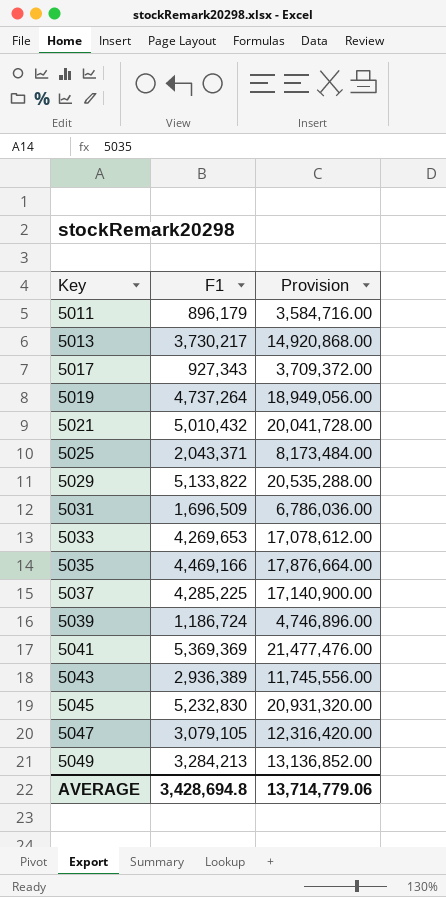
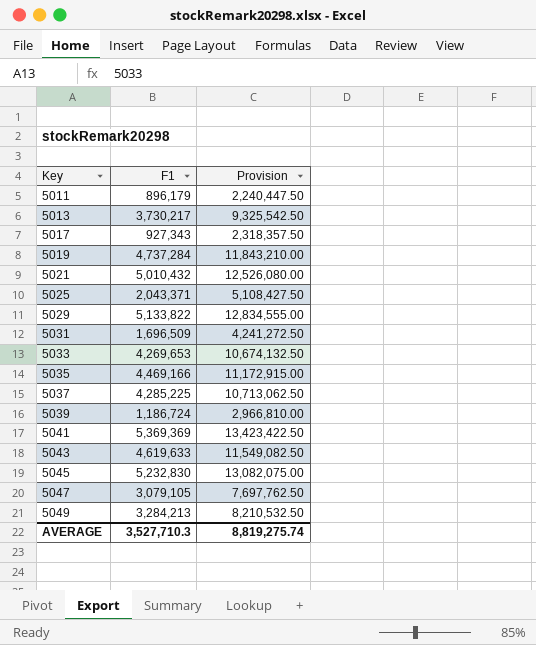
column Provision | formula: [F1] * 4 -> [F1] * 2.5
5019 | F1: 4,737,264 -> 4,737,284
5043 | F1: 2,936,389 -> 4,619,633
AVERAGE | F1: 3,428,694.8 -> 3,527,710.3
AVERAGE | Provision: 13,714,779.06 -> 8,819,275.74

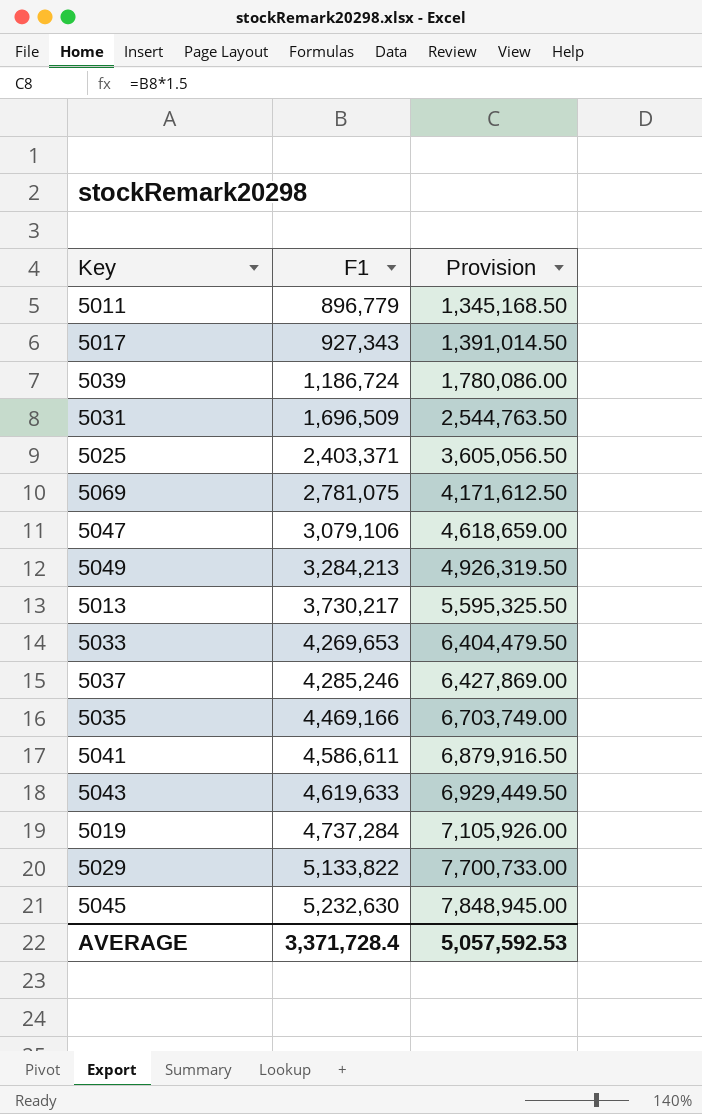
row order: Key ascending -> F1 ascending
column Provision | formula: [F1] * 2.5 -> [F1] * 1.5
row 5021: 5,010,432 | 12,526,080.00 -> none
5011 | F1: 896,179 -> 896,779
5025 | F1: 2,043,371 -> 2,403,371
row 5069: none -> 2,781,075 | 4,171,612.50
5047 | F1: 3,079,105 -> 3,079,106
5037 | F1: 4,285,225 -> 4,285,246
5041 | F1: 5,369,369 -> 4,586,611
5045 | F1: 5,232,830 -> 5,232,630
AVERAGE | F1: 3,527,710.3 -> 3,371,728.4
AVERAGE | Provision: 8,819,275.74 -> 5,057,592.53

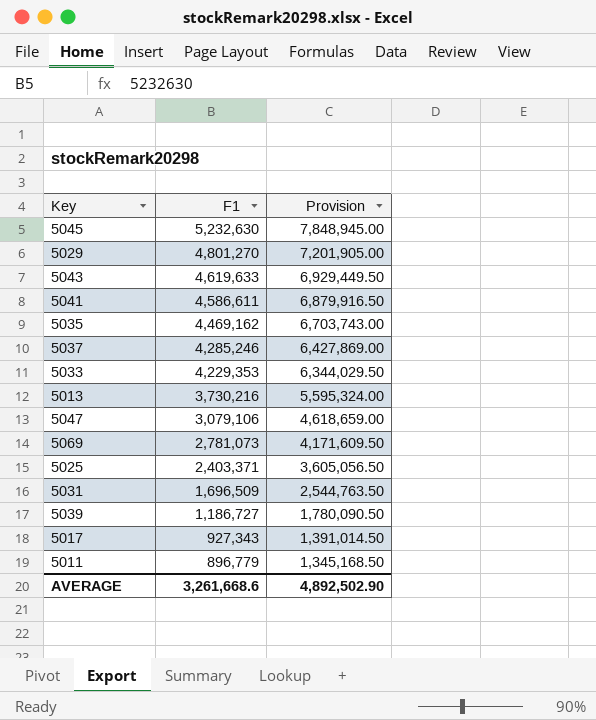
row order: F1 ascending -> F1 descending
row 5049: 3,284,213 | 4,926,319.50 -> none
row 5019: 4,737,284 | 7,105,926.00 -> none
5029 | F1: 5,133,822 -> 4,801,270
5029 | Provision: 7,700,733.00 -> 7,201,905.00
5035 | F1: 4,469,166 -> 4,469,162
5035 | Provision: 6,703,749.00 -> 6,703,743.00
5033 | F1: 4,269,653 -> 4,229,353
5033 | Provision: 6,404,479.50 -> 6,344,029.50
5013 | F1: 3,730,217 -> 3,730,216
5013 | Provision: 5,595,325.50 -> 5,595,324.00
5069 | F1: 2,781,075 -> 2,781,073
5069 | Provision: 4,171,612.50 -> 4,171,609.50
5039 | F1: 1,186,724 -> 1,186,727
5039 | Provision: 1,780,086.00 -> 1,780,090.50
AVERAGE | F1: 3,371,728.4 -> 3,261,668.6
AVERAGE | Provision: 5,057,592.53 -> 4,892,502.90

